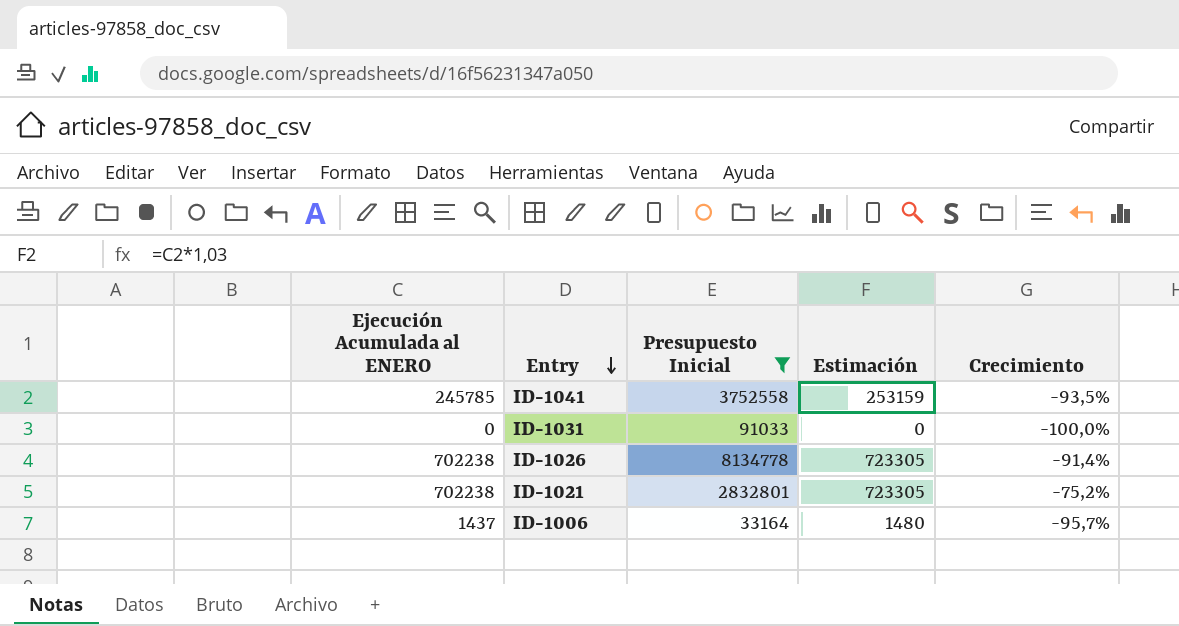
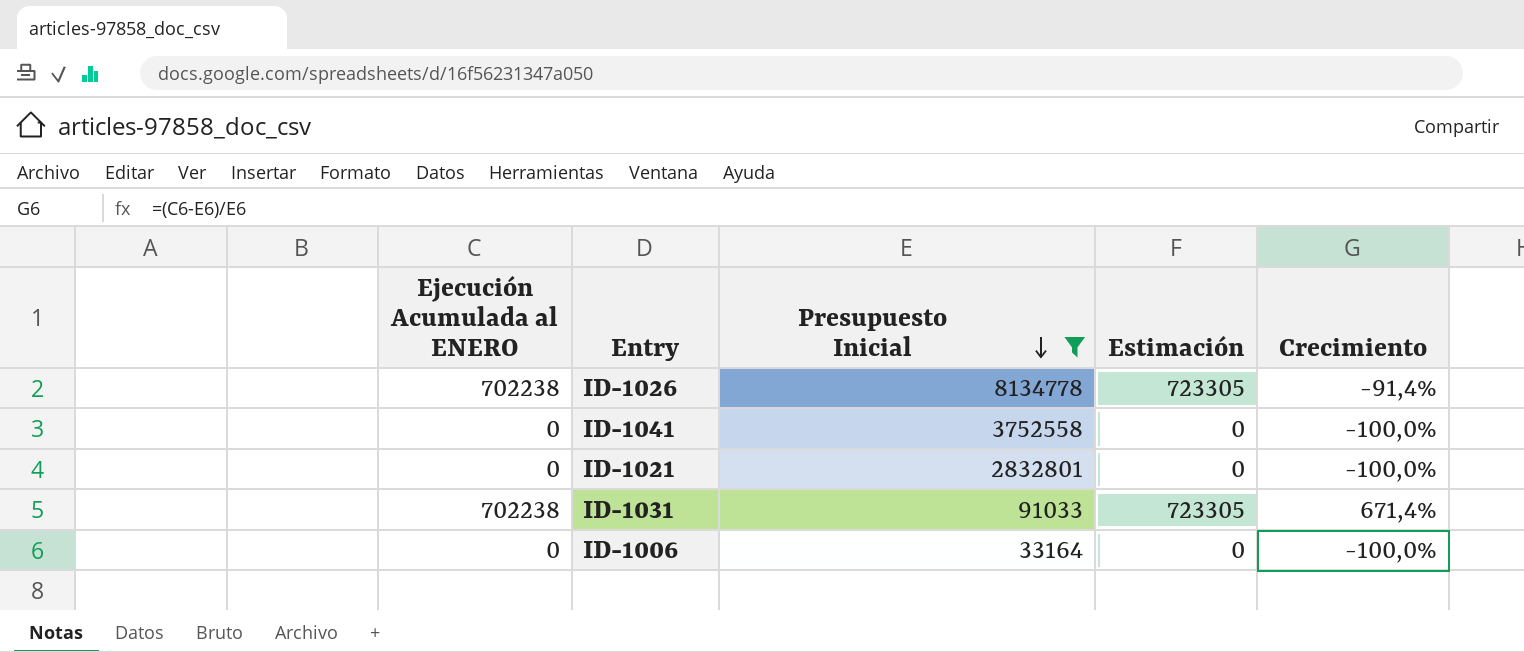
row order: Entry descending -> Presupuesto Inicial descending
ID-1041 | Ejecución Acumulada al ENERO: 245785 -> 0
ID-1041 | Estimación: 253159 -> 0
ID-1041 | Crecimiento: -93,5% -> -100,0%
ID-1021 | Ejecución Acumulada al ENERO: 702238 -> 0
ID-1021 | Estimación: 723305 -> 0
ID-1021 | Crecimiento: -75,2% -> -100,0%
ID-1031 | Ejecución Acumulada al ENERO: 0 -> 702238
ID-1031 | Estimación: 0 -> 723305
ID-1031 | Crecimiento: -100,0% -> 671,4%
ID-1006 | Ejecución Acumulada al ENERO: 1437 -> 0
ID-1006 | Estimación: 1480 -> 0
ID-1006 | Crecimiento: -95,7% -> -100,0%

